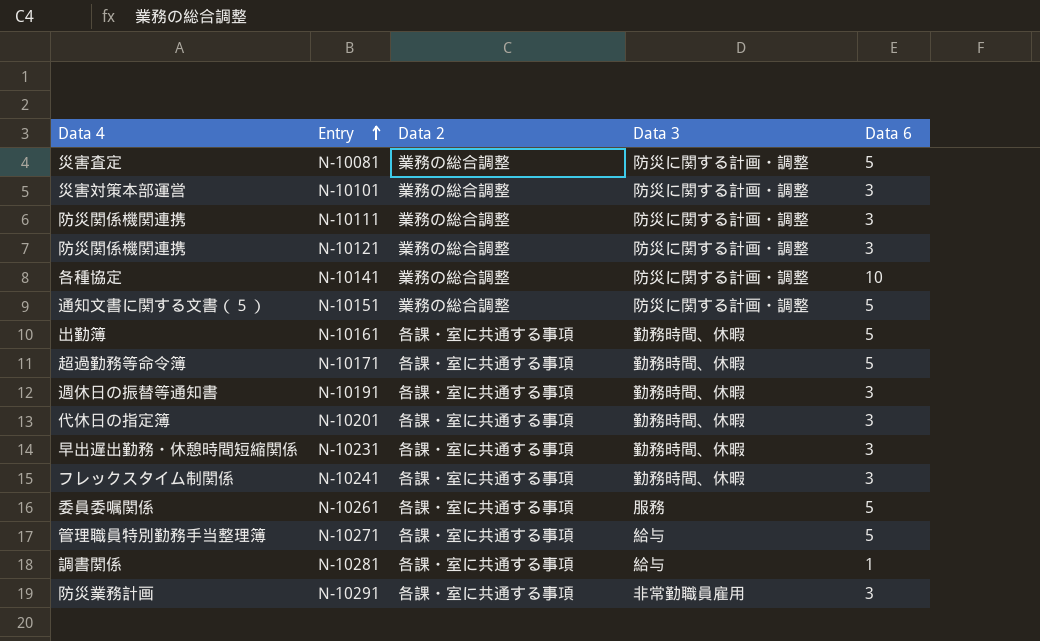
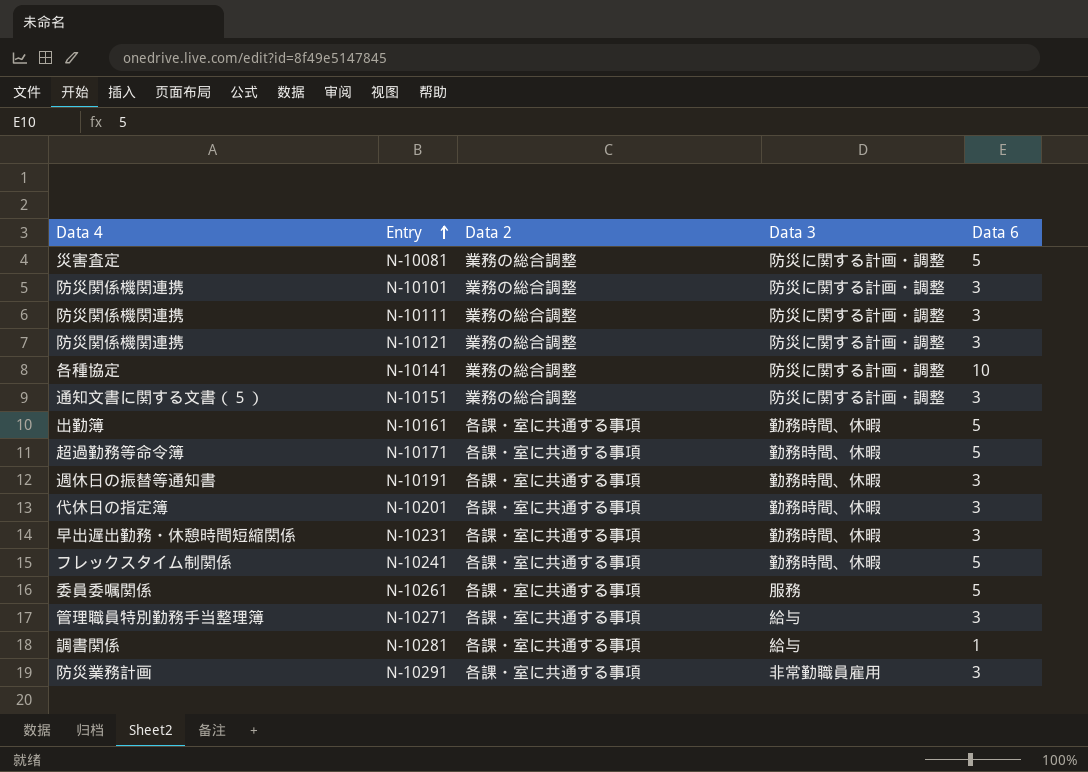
N-10101 | Data 4: 災害対策本部運営 -> 防災関係機関連携
N-10151 | Data 6: 5 -> 3
N-10241 | Data 6: 3 -> 5
N-10271 | Data 6: 5 -> 3

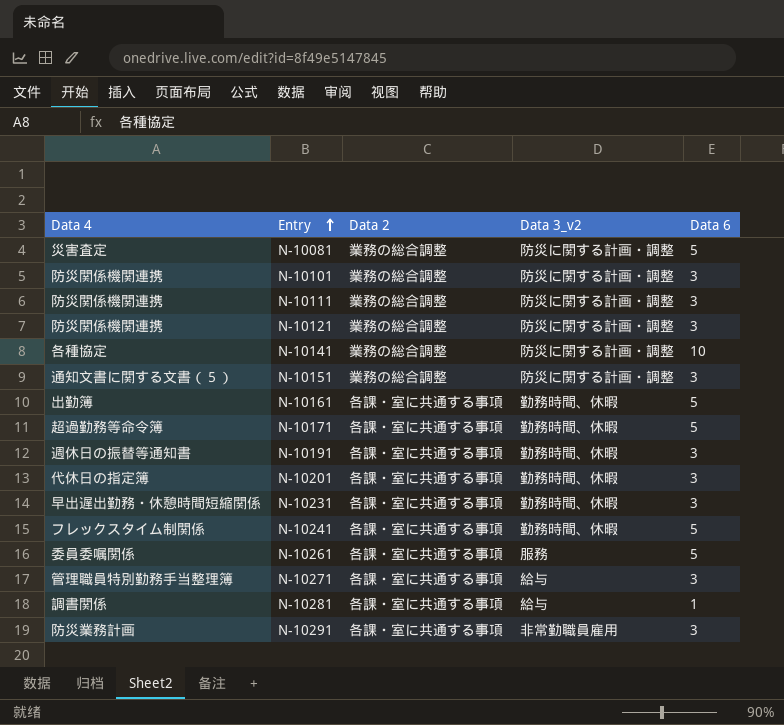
column name: Data 3 -> Data 3_v2

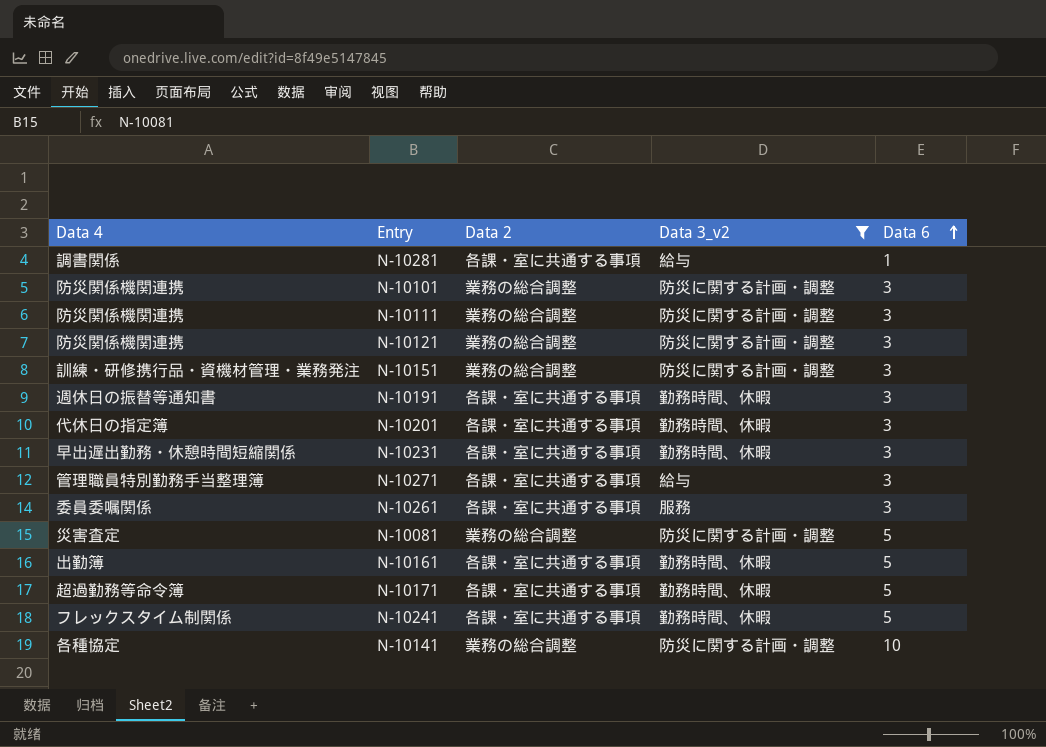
filter: none -> Data 3_v2 != 非常勤職員雇用
row order: Entry ascending -> Data 6 ascending
N-10151 | Data 4: 通知文書に関する文書（５） -> 訓練・研修携行品・資機材管理・業務発注
N-10261 | Data 6: 5 -> 3

